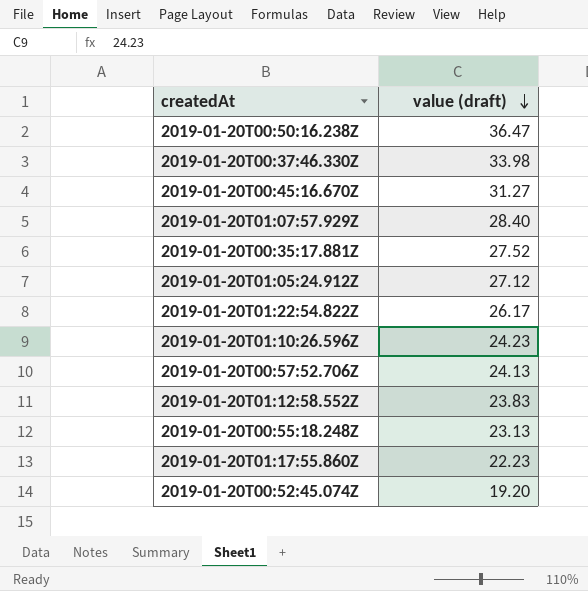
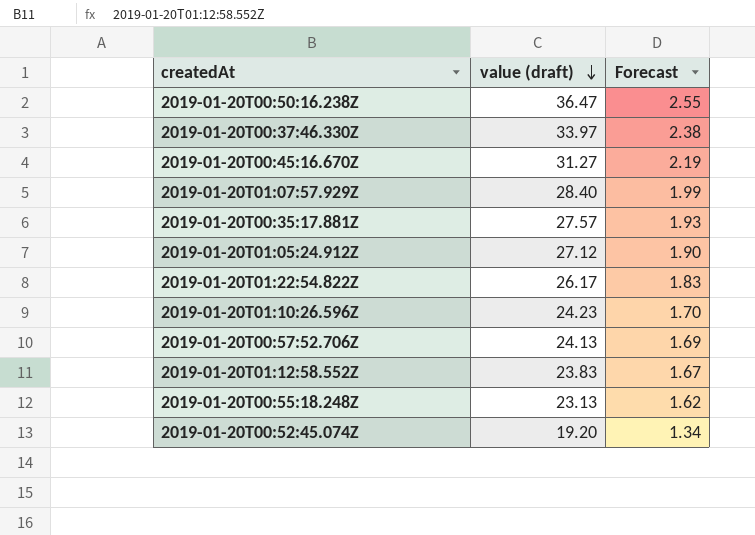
column Forecast | formula: none -> [value (draft)] * 0.07
row 2019-01-20T01:17:55.860Z: 22.23 -> none
2019-01-20T00:37:46.330Z | value (draft): 33.98 -> 33.97
2019-01-20T00:35:17.881Z | value (draft): 27.52 -> 27.57

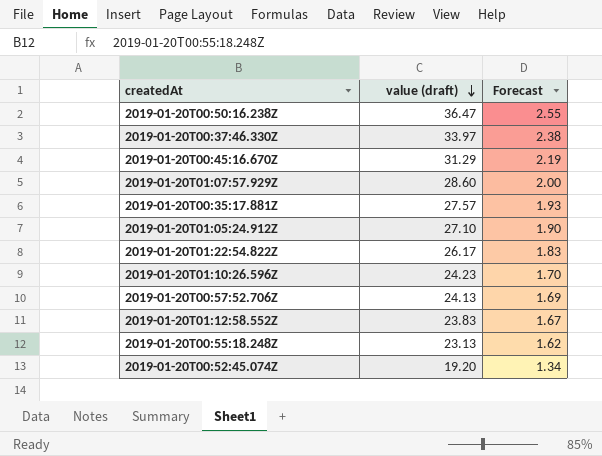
2019-01-20T00:45:16.670Z | value (draft): 31.27 -> 31.29
2019-01-20T01:07:57.929Z | value (draft): 28.40 -> 28.60
2019-01-20T01:07:57.929Z | Forecast: 1.99 -> 2.00
2019-01-20T01:05:24.912Z | value (draft): 27.12 -> 27.10

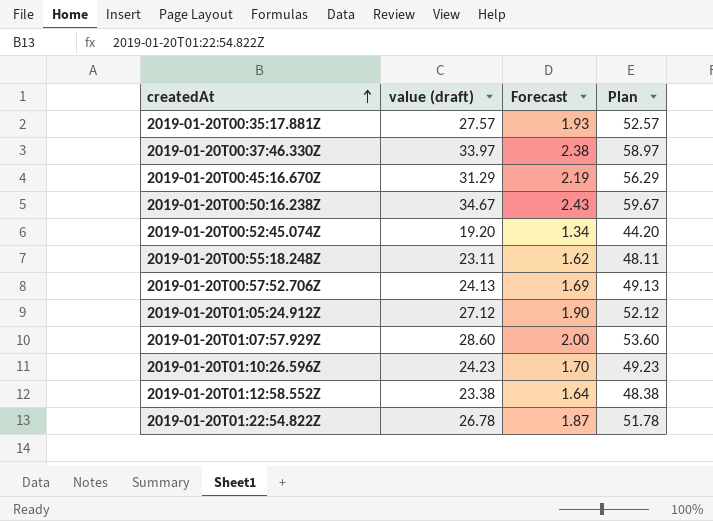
row order: value (draft) descending -> createdAt ascending
column Plan | formula: none -> [value (draft)] + 25
2019-01-20T00:50:16.238Z | value (draft): 36.47 -> 34.67
2019-01-20T00:50:16.238Z | Forecast: 2.55 -> 2.43
2019-01-20T00:55:18.248Z | value (draft): 23.13 -> 23.11
2019-01-20T01:05:24.912Z | value (draft): 27.10 -> 27.12
2019-01-20T01:12:58.552Z | value (draft): 23.83 -> 23.38
2019-01-20T01:12:58.552Z | Forecast: 1.67 -> 1.64
2019-01-20T01:22:54.822Z | value (draft): 26.17 -> 26.78
2019-01-20T01:22:54.822Z | Forecast: 1.83 -> 1.87

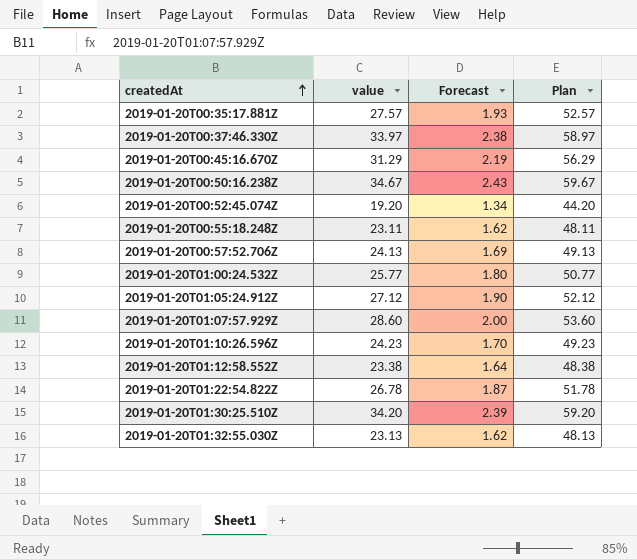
column name: value (draft) -> value
row 2019-01-20T01:00:24.532Z: none -> 25.77 | 1.80 | 50.77
row 2019-01-20T01:30:25.510Z: none -> 34.20 | 2.39 | 59.20
row 2019-01-20T01:32:55.030Z: none -> 23.13 | 1.62 | 48.13

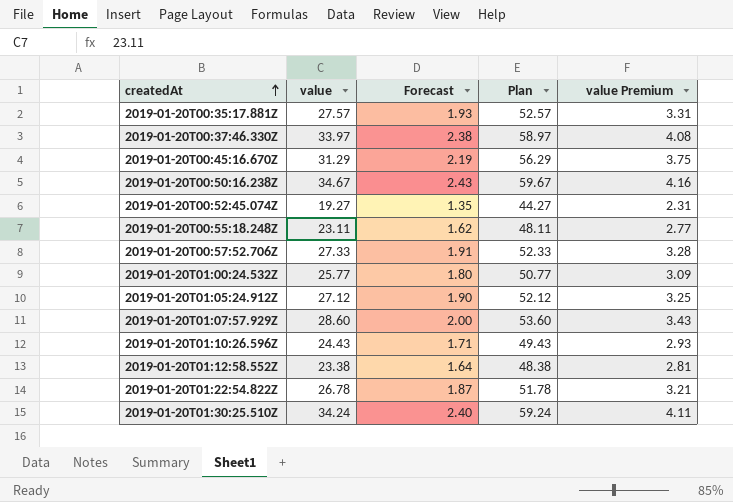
column value Premium | formula: none -> [value] * 0.12
row 2019-01-20T01:32:55.030Z: 23.13 | 1.62 | 48.13 -> none
2019-01-20T00:52:45.074Z | value: 19.20 -> 19.27
2019-01-20T00:52:45.074Z | Forecast: 1.34 -> 1.35
2019-01-20T00:52:45.074Z | Plan: 44.20 -> 44.27
2019-01-20T00:57:52.706Z | value: 24.13 -> 27.33
2019-01-20T00:57:52.706Z | Forecast: 1.69 -> 1.91
2019-01-20T00:57:52.706Z | Plan: 49.13 -> 52.33
2019-01-20T01:10:26.596Z | value: 24.23 -> 24.43
2019-01-20T01:10:26.596Z | Forecast: 1.70 -> 1.71
2019-01-20T01:10:26.596Z | Plan: 49.23 -> 49.43
2019-01-20T01:30:25.510Z | value: 34.20 -> 34.24
2019-01-20T01:30:25.510Z | Forecast: 2.39 -> 2.40
2019-01-20T01:30:25.510Z | Plan: 59.20 -> 59.24

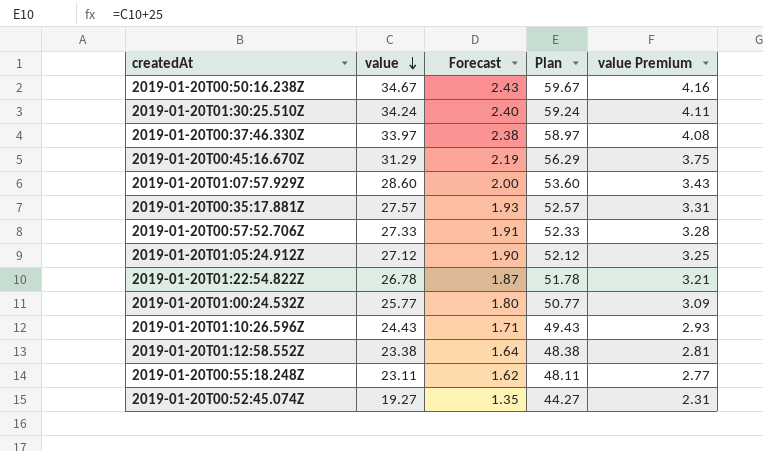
row order: createdAt ascending -> value descending

